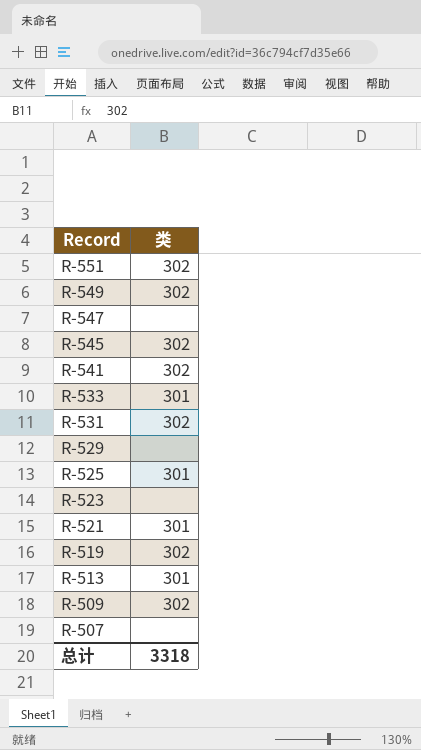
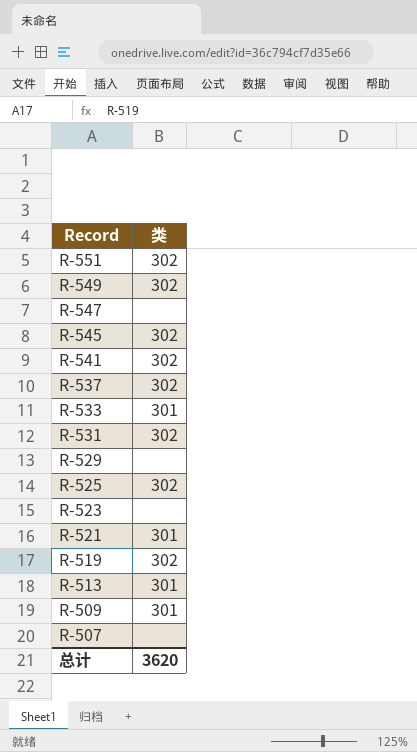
row R-537: none -> 302
R-525 | 类: 301 -> 302
R-509 | 类: 302 -> 301
总计 | 类: 3318 -> 3620

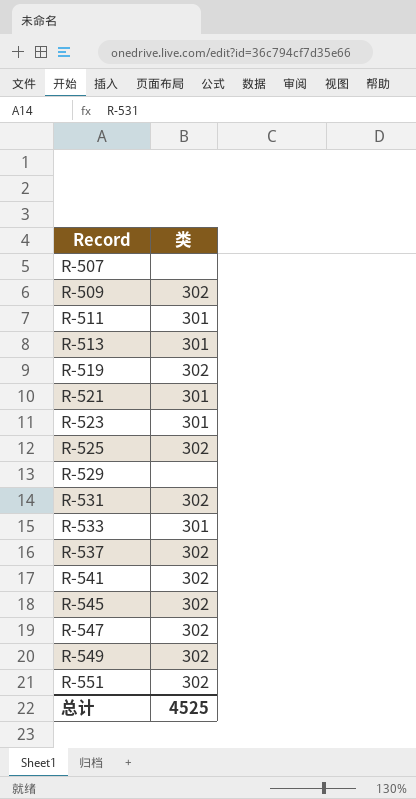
row order: Record descending -> Record ascending
R-509 | 类: 301 -> 302
row R-511: none -> 301
R-523 | 类: none -> 301
R-547 | 类: none -> 302
总计 | 类: 3620 -> 4525

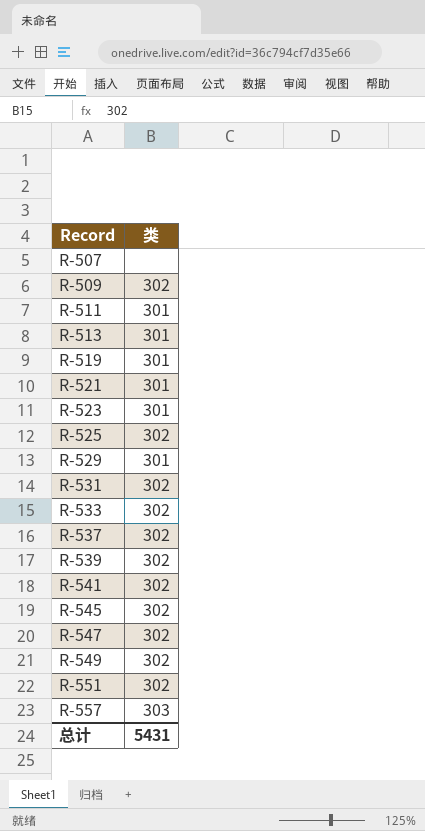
R-519 | 类: 302 -> 301
R-529 | 类: none -> 301
R-533 | 类: 301 -> 302
row R-539: none -> 302
row R-557: none -> 303
总计 | 类: 4525 -> 5431

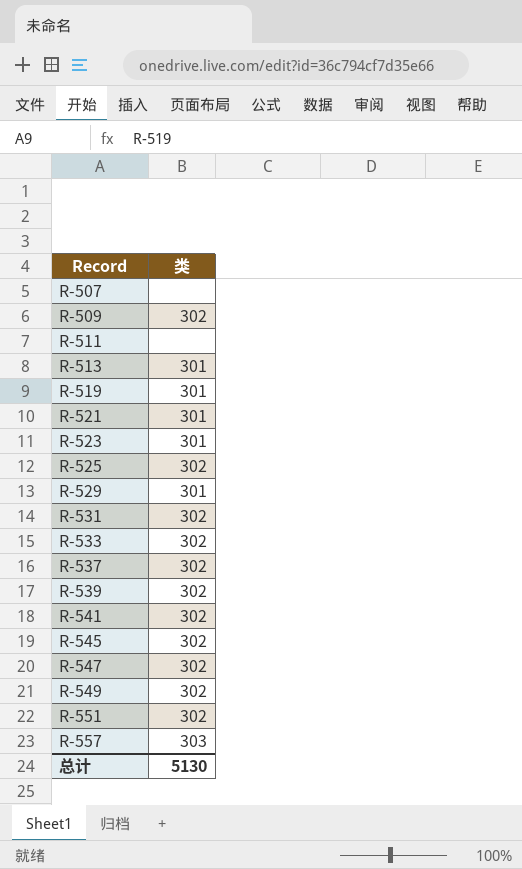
R-511 | 类: 301 -> none
总计 | 类: 5431 -> 5130

